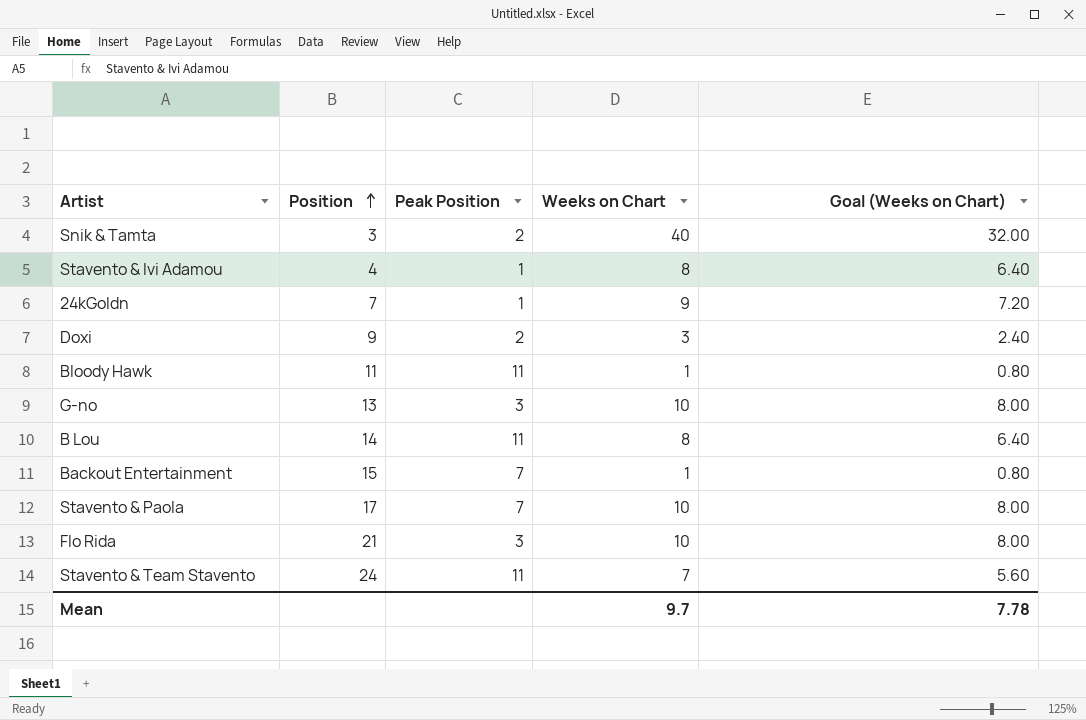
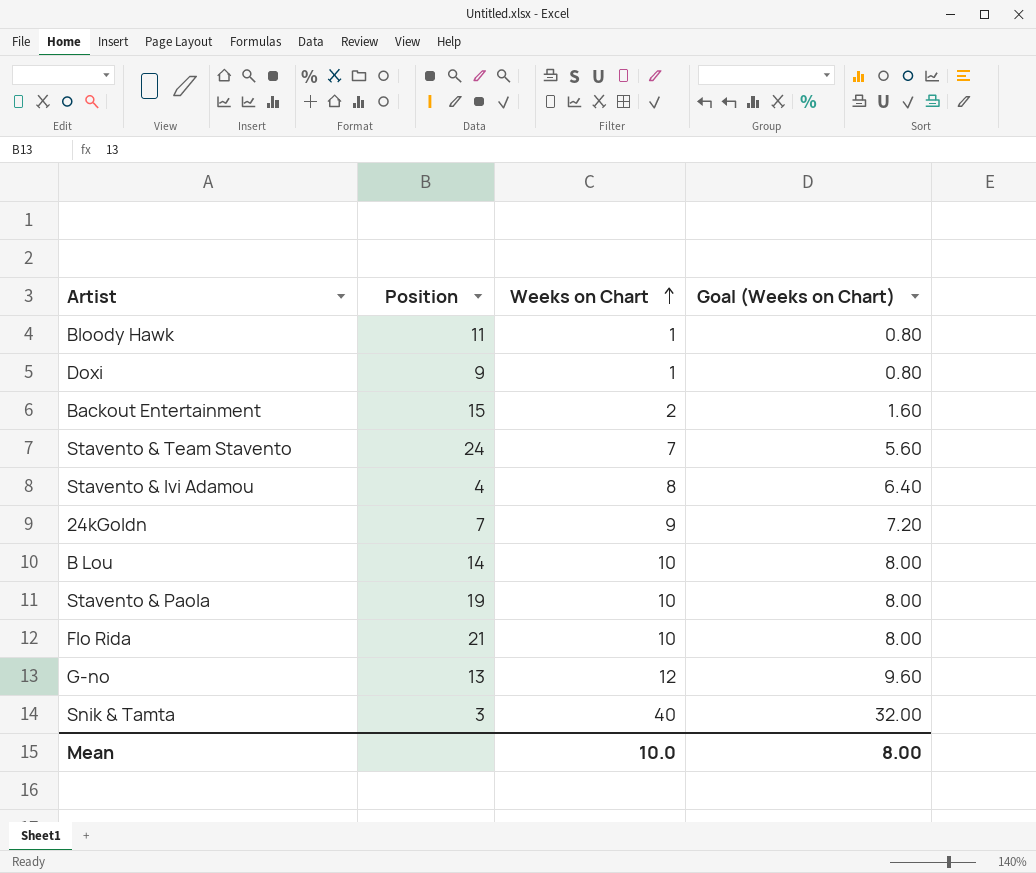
row order: Position ascending -> Weeks on Chart ascending
column Peak Position | position: 3 -> none
Doxi | Weeks on Chart: 3 -> 1
Doxi | Goal (Weeks on Chart): 2.40 -> 0.80
Backout Entertainment | Weeks on Chart: 1 -> 2
Backout Entertainment | Goal (Weeks on Chart): 0.80 -> 1.60
B Lou | Weeks on Chart: 8 -> 10
B Lou | Goal (Weeks on Chart): 6.40 -> 8.00
Stavento & Paola | Position: 17 -> 19
G-no | Weeks on Chart: 10 -> 12
G-no | Goal (Weeks on Chart): 8.00 -> 9.60
Mean | Weeks on Chart: 9.7 -> 10.0
Mean | Goal (Weeks on Chart): 7.78 -> 8.00

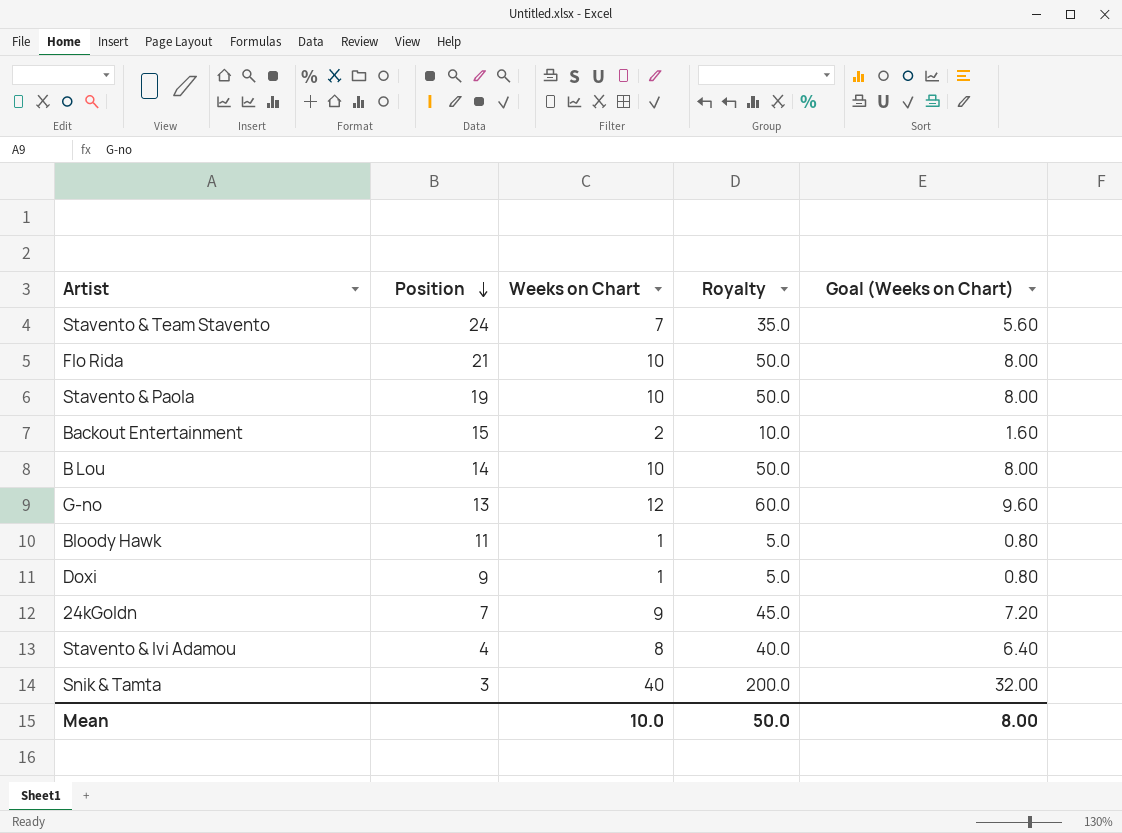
row order: Weeks on Chart ascending -> Position descending
column Royalty | formula: none -> [Weeks on Chart] * 5

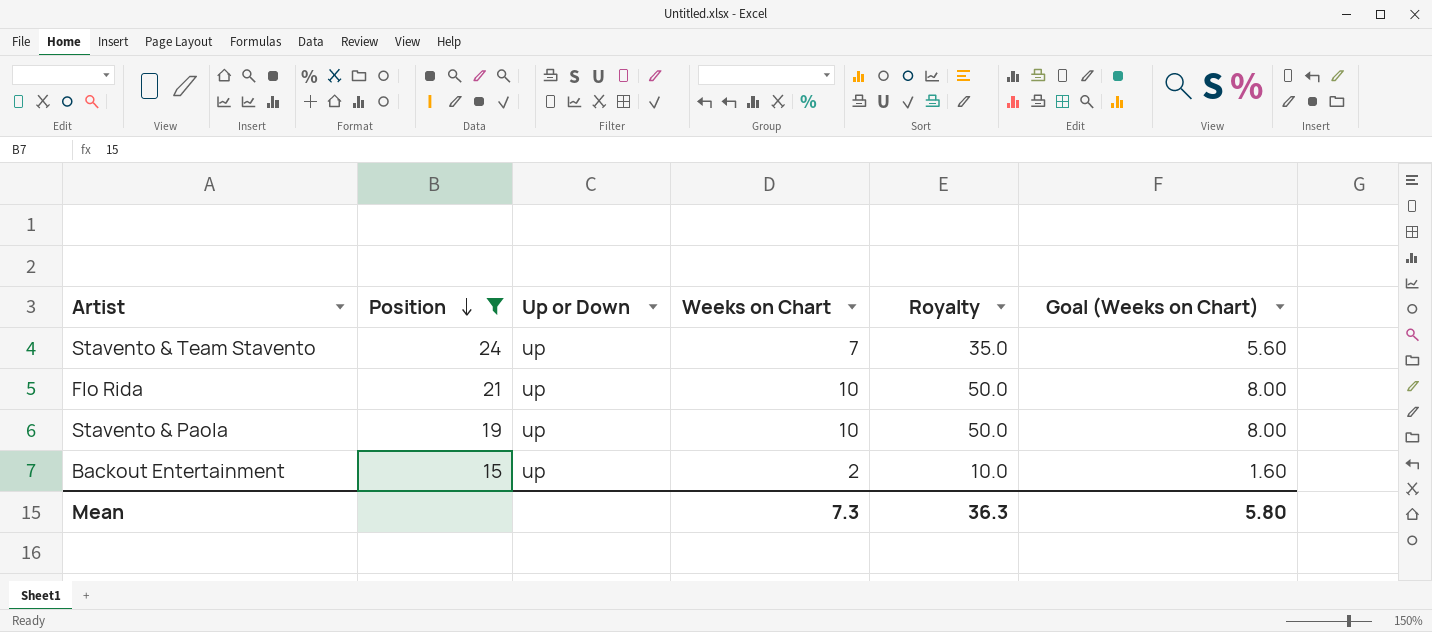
filter: none -> Position >= 15
column Up or Down | position: none -> 3
Mean | Weeks on Chart: 10.0 -> 7.3
Mean | Royalty: 50.0 -> 36.3
Mean | Goal (Weeks on Chart): 8.00 -> 5.80

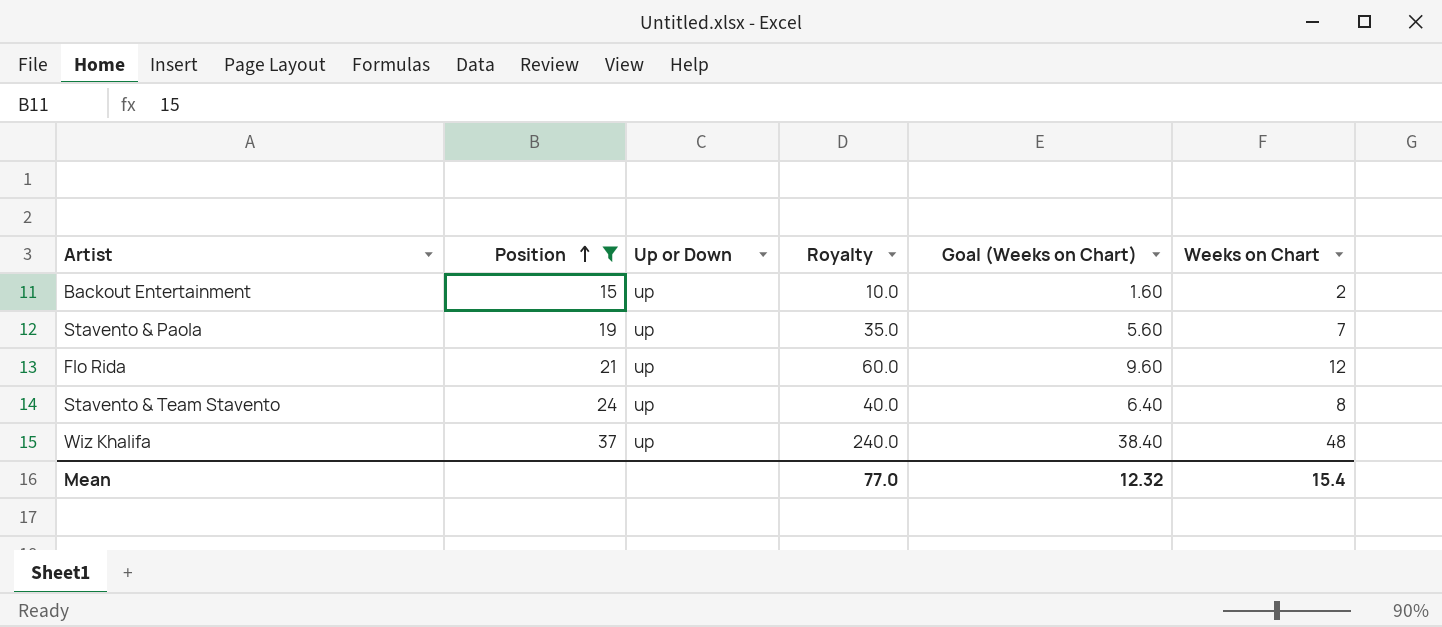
row order: Position descending -> Position ascending
column Weeks on Chart | position: 4 -> 6
Stavento & Paola | Royalty: 50.0 -> 35.0
Stavento & Paola | Goal (Weeks on Chart): 8.00 -> 5.60
Stavento & Paola | Weeks on Chart: 10 -> 7
Flo Rida | Royalty: 50.0 -> 60.0
Flo Rida | Goal (Weeks on Chart): 8.00 -> 9.60
Flo Rida | Weeks on Chart: 10 -> 12
Stavento & Team Stavento | Royalty: 35.0 -> 40.0
Stavento & Team Stavento | Goal (Weeks on Chart): 5.60 -> 6.40
Stavento & Team Stavento | Weeks on Chart: 7 -> 8
row Wiz Khalifa: none -> 37 | up | 240.0 | 38.40 | 48
Mean | Royalty: 36.3 -> 77.0
Mean | Goal (Weeks on Chart): 5.80 -> 12.32
Mean | Weeks on Chart: 7.3 -> 15.4

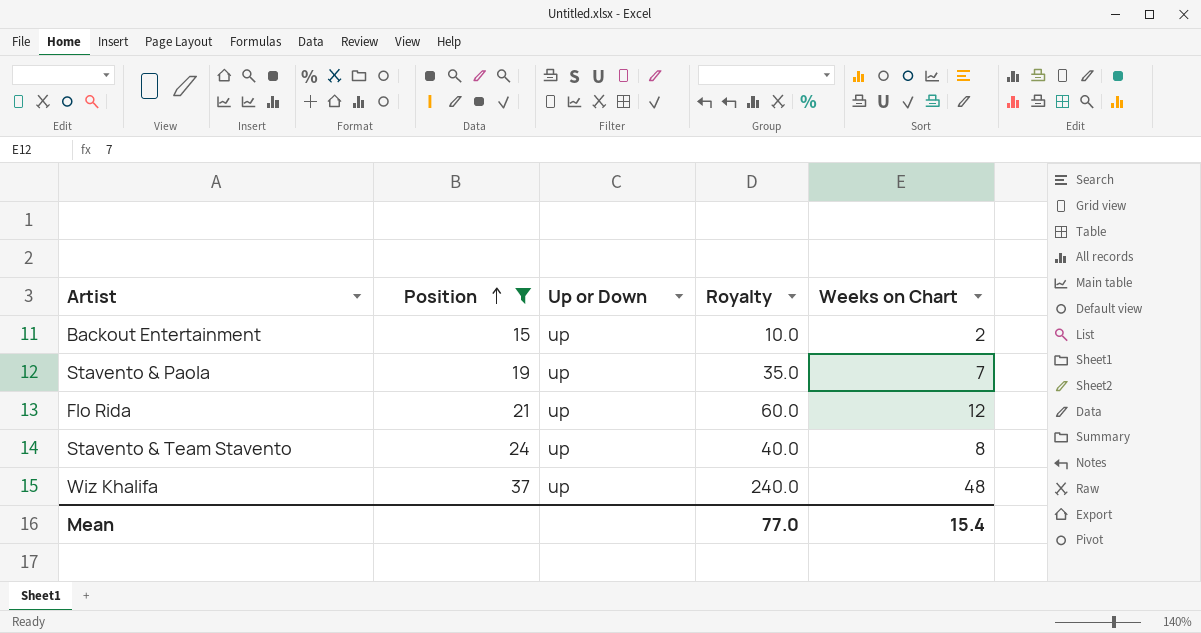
column Goal (Weeks on Chart) | formula: [Weeks on Chart] * 0.8 -> none

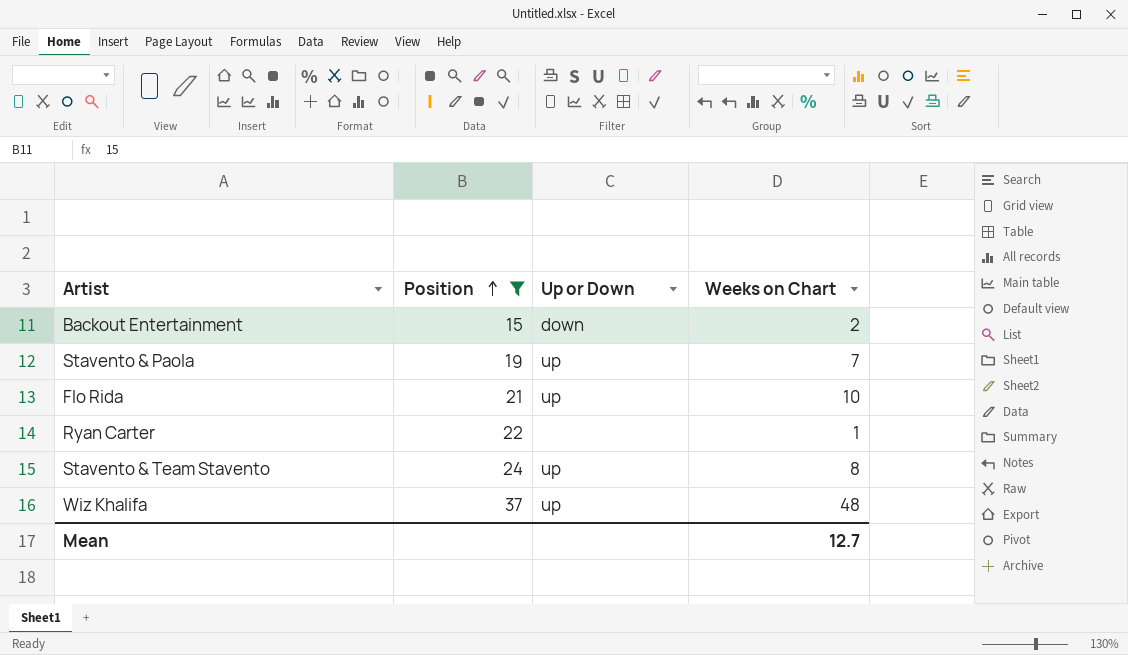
column Royalty | formula: [Weeks on Chart] * 5 -> none
Backout Entertainment | Up or Down: up -> down
Flo Rida | Weeks on Chart: 12 -> 10
row Ryan Carter: none -> 22 | none | 1
Mean | Weeks on Chart: 15.4 -> 12.7

